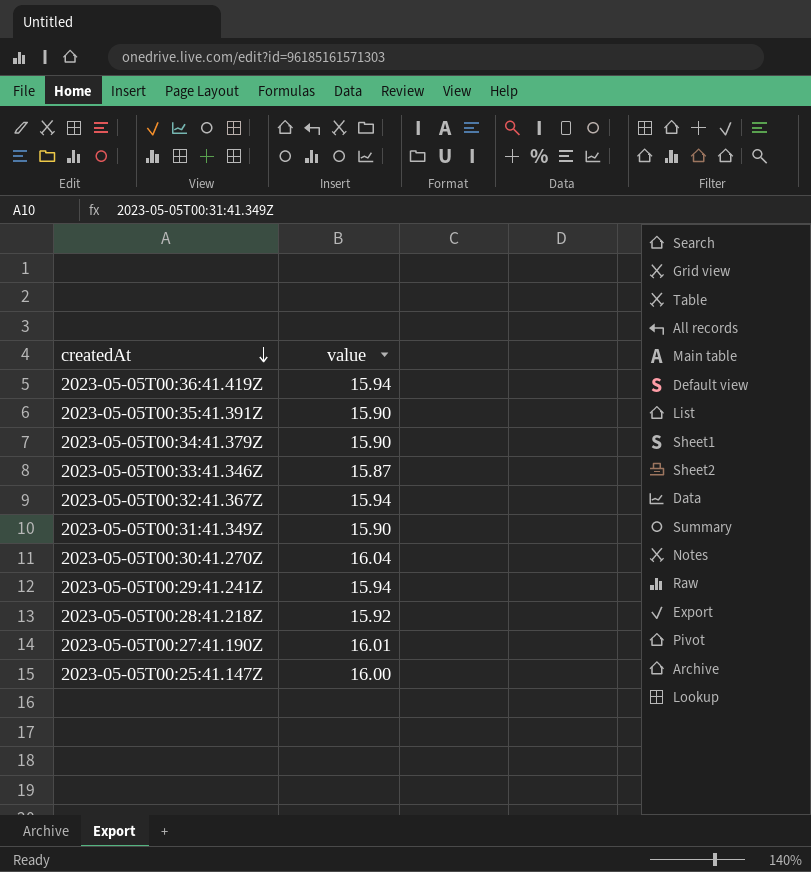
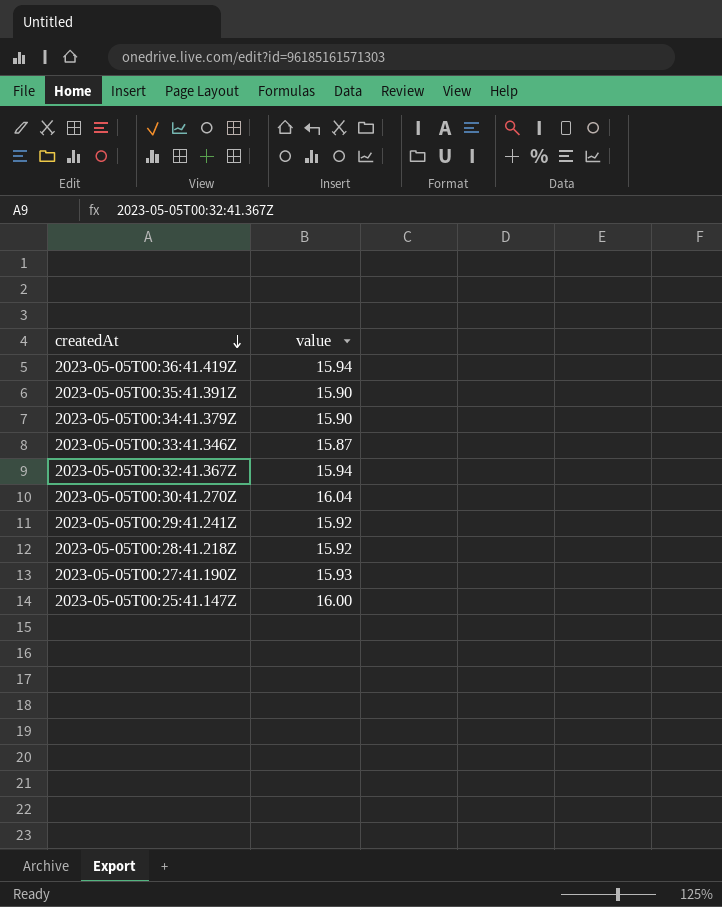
row 2023-05-05T00:31:41.349Z: 15.90 -> none
2023-05-05T00:29:41.241Z | value: 15.94 -> 15.92
2023-05-05T00:27:41.190Z | value: 16.01 -> 15.93

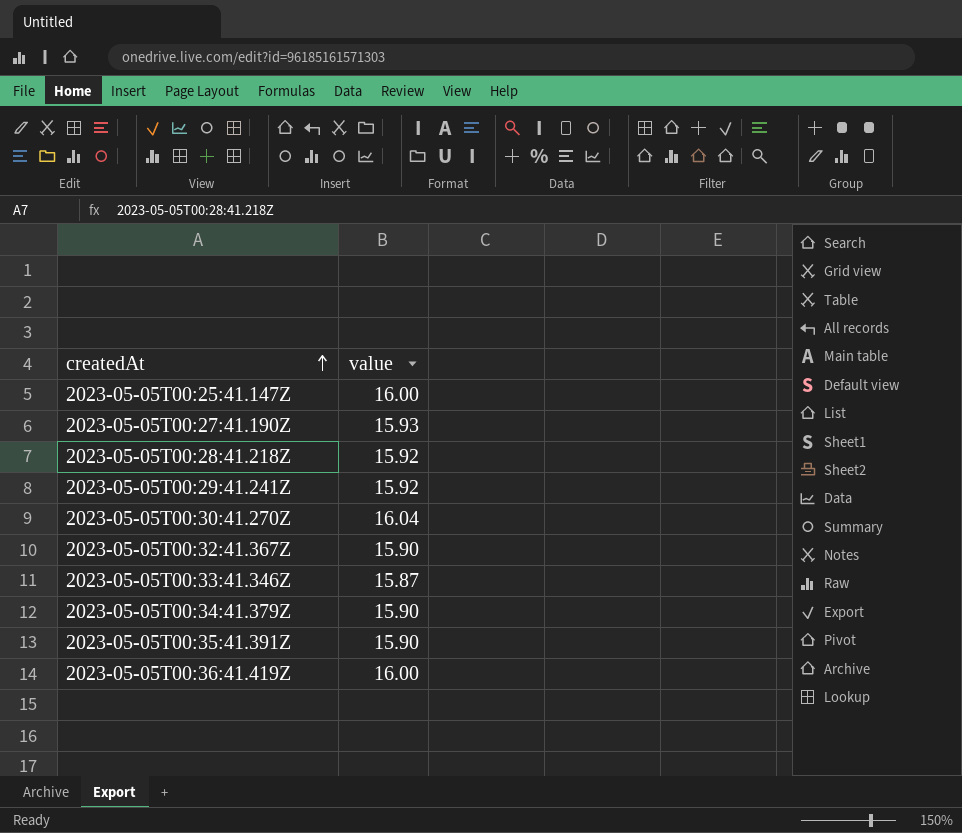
row order: createdAt descending -> createdAt ascending
2023-05-05T00:32:41.367Z | value: 15.94 -> 15.90
2023-05-05T00:36:41.419Z | value: 15.94 -> 16.00

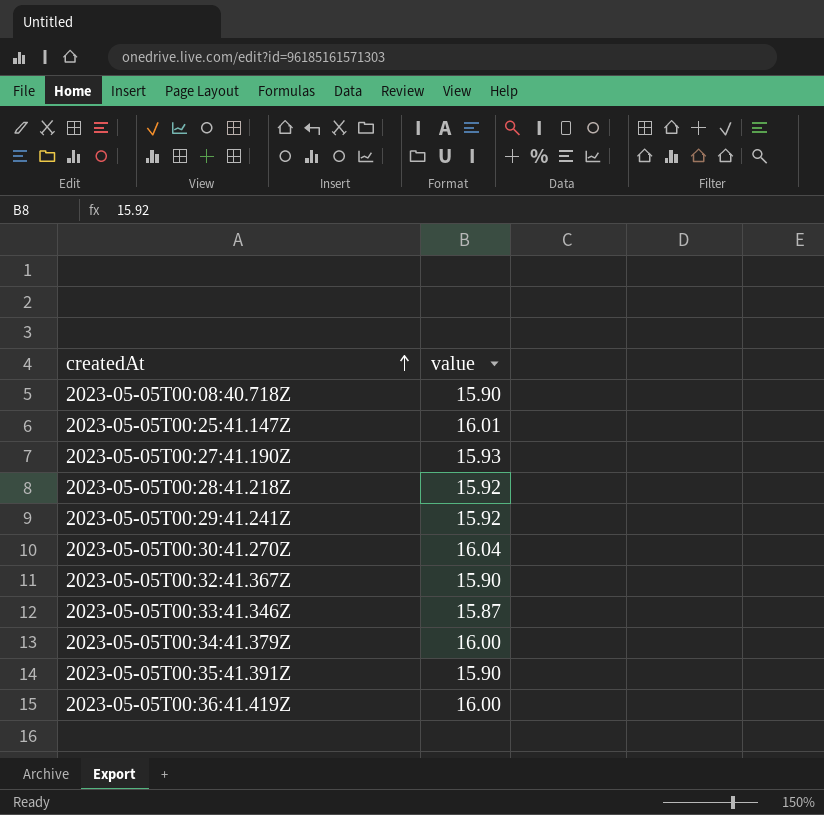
row 2023-05-05T00:08:40.718Z: none -> 15.90
2023-05-05T00:25:41.147Z | value: 16.00 -> 16.01
2023-05-05T00:34:41.379Z | value: 15.90 -> 16.00

